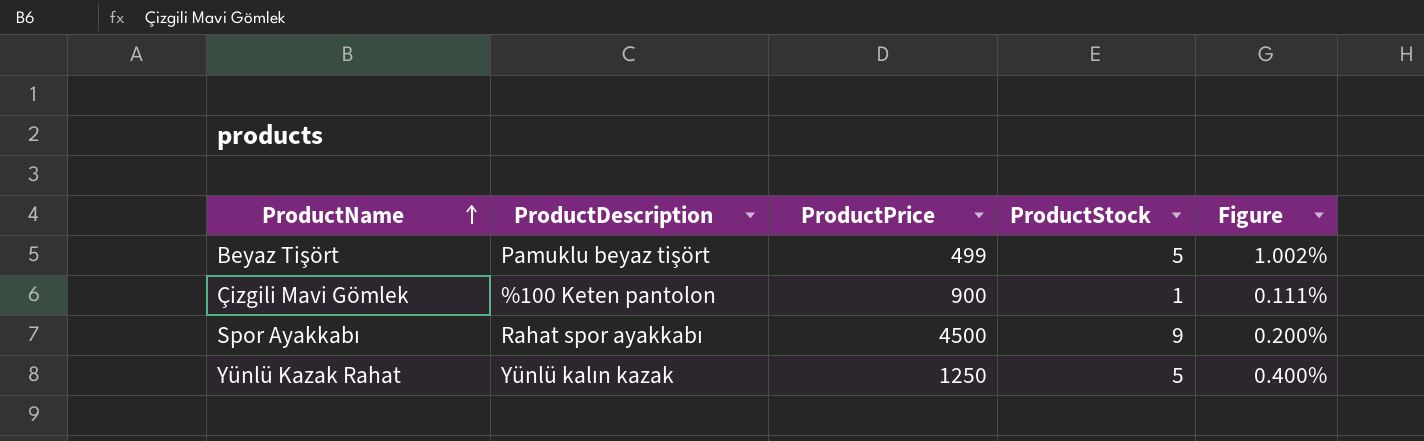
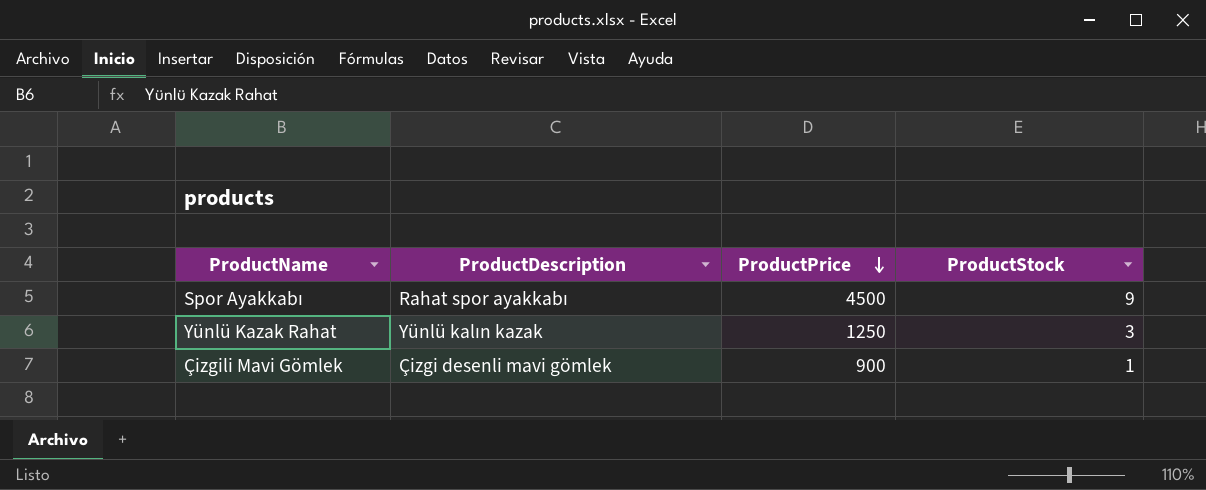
row order: ProductName ascending -> ProductPrice descending
column Figure | formula: [ProductStock] / [ProductPrice] -> none
row Beyaz Tişört: Pamuklu beyaz tişört | 499 | 5 | 1.002% -> none
Yünlü Kazak Rahat | ProductStock: 5 -> 3
Çizgili Mavi Gömlek | ProductDescription: %100 Keten pantolon -> Çizgi desenli mavi gömlek

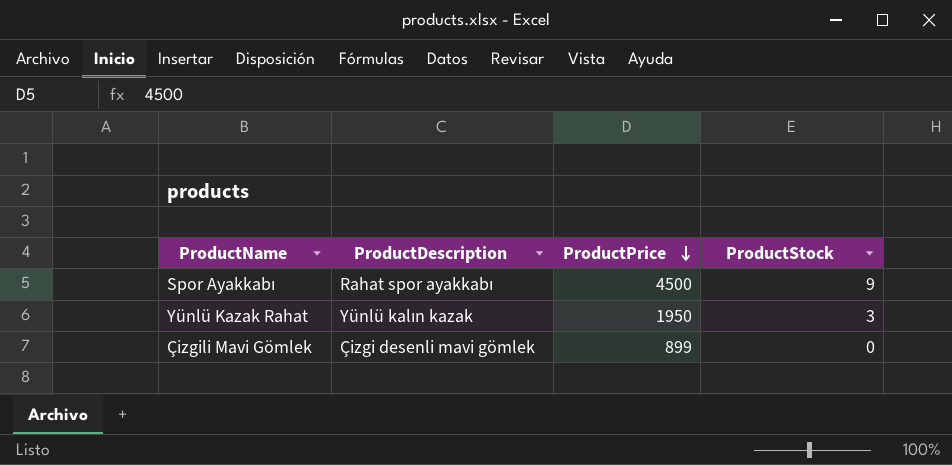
Yünlü Kazak Rahat | ProductPrice: 1250 -> 1950
Çizgili Mavi Gömlek | ProductPrice: 900 -> 899
Çizgili Mavi Gömlek | ProductStock: 1 -> 0

